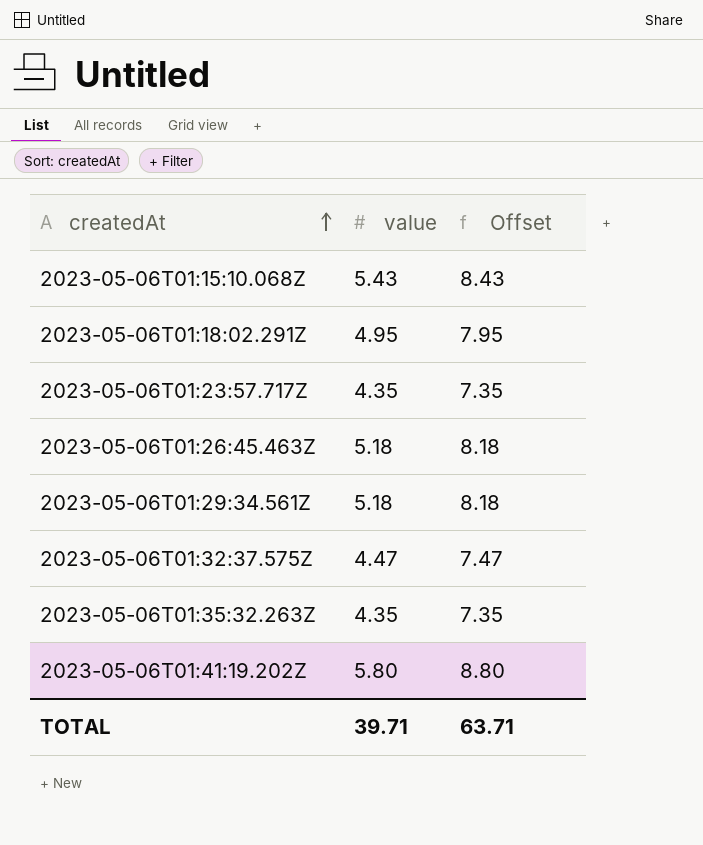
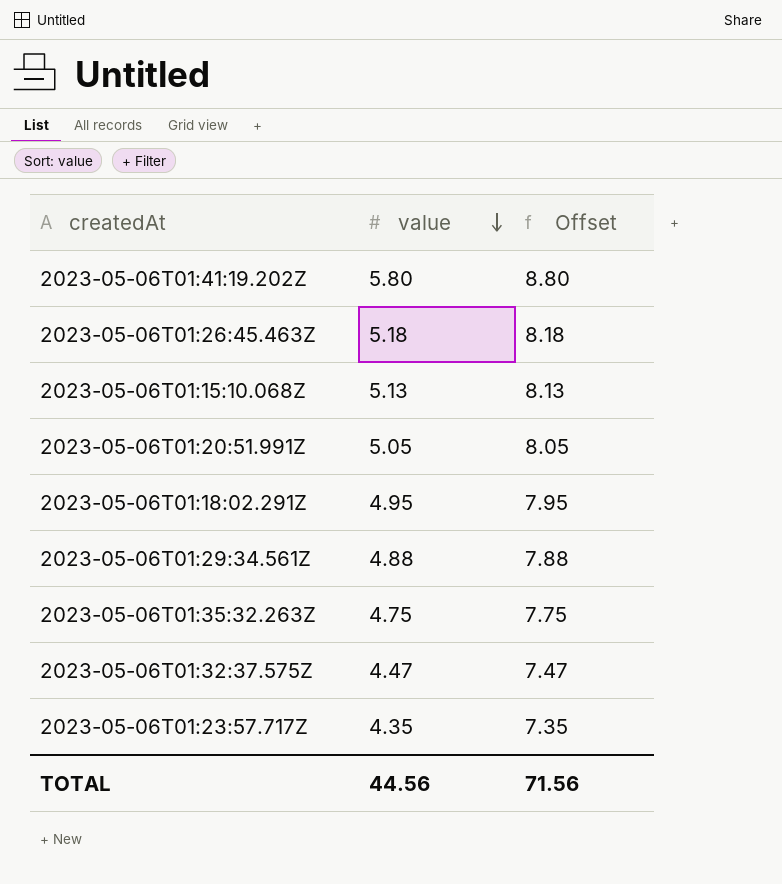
row order: createdAt ascending -> value descending
2023-05-06T01:15:10.068Z | value: 5.43 -> 5.13
2023-05-06T01:15:10.068Z | Offset: 8.43 -> 8.13
row 2023-05-06T01:20:51.991Z: none -> 5.05 | 8.05
2023-05-06T01:29:34.561Z | value: 5.18 -> 4.88
2023-05-06T01:29:34.561Z | Offset: 8.18 -> 7.88
2023-05-06T01:35:32.263Z | value: 4.35 -> 4.75
2023-05-06T01:35:32.263Z | Offset: 7.35 -> 7.75
TOTAL | value: 39.71 -> 44.56
TOTAL | Offset: 63.71 -> 71.56

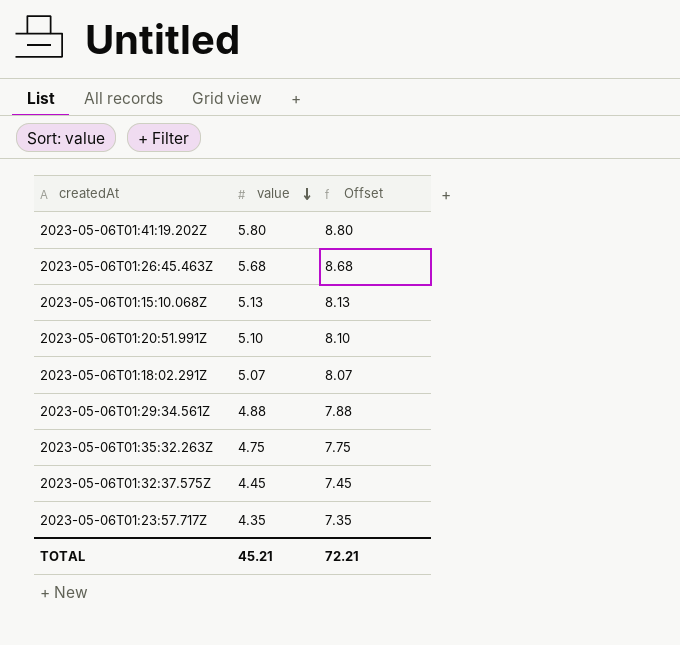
2023-05-06T01:26:45.463Z | value: 5.18 -> 5.68
2023-05-06T01:26:45.463Z | Offset: 8.18 -> 8.68
2023-05-06T01:20:51.991Z | value: 5.05 -> 5.10
2023-05-06T01:20:51.991Z | Offset: 8.05 -> 8.10
2023-05-06T01:18:02.291Z | value: 4.95 -> 5.07
2023-05-06T01:18:02.291Z | Offset: 7.95 -> 8.07
2023-05-06T01:32:37.575Z | value: 4.47 -> 4.45
2023-05-06T01:32:37.575Z | Offset: 7.47 -> 7.45
TOTAL | value: 44.56 -> 45.21
TOTAL | Offset: 71.56 -> 72.21

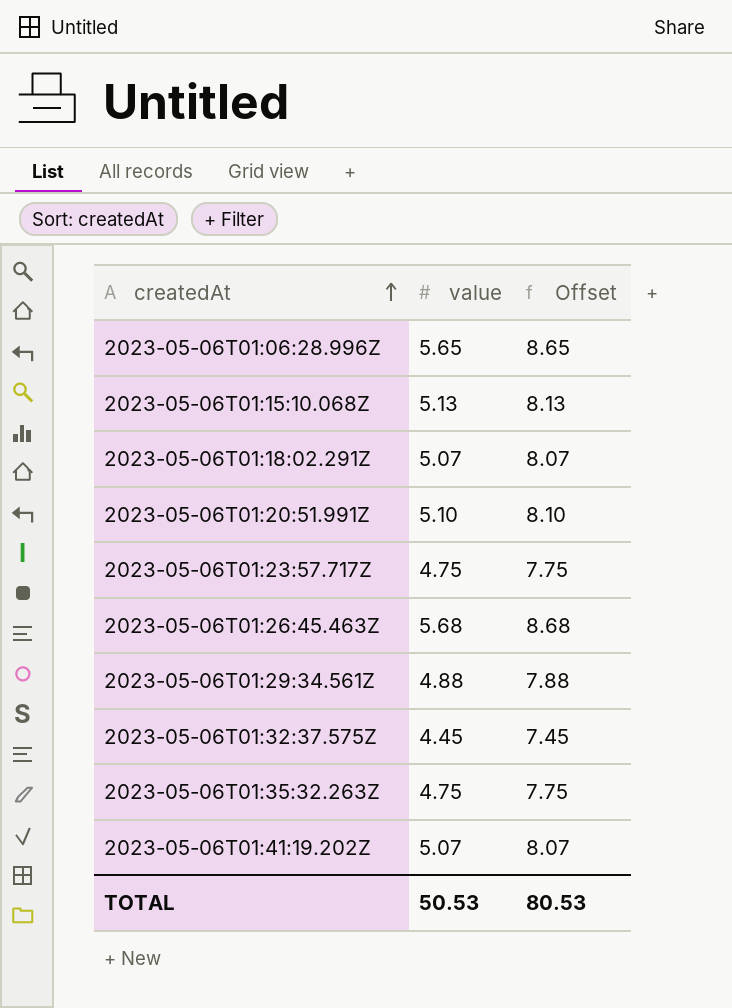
row order: value descending -> createdAt ascending
row 2023-05-06T01:06:28.996Z: none -> 5.65 | 8.65
2023-05-06T01:23:57.717Z | value: 4.35 -> 4.75
2023-05-06T01:23:57.717Z | Offset: 7.35 -> 7.75
2023-05-06T01:41:19.202Z | value: 5.80 -> 5.07
2023-05-06T01:41:19.202Z | Offset: 8.80 -> 8.07
TOTAL | value: 45.21 -> 50.53
TOTAL | Offset: 72.21 -> 80.53

